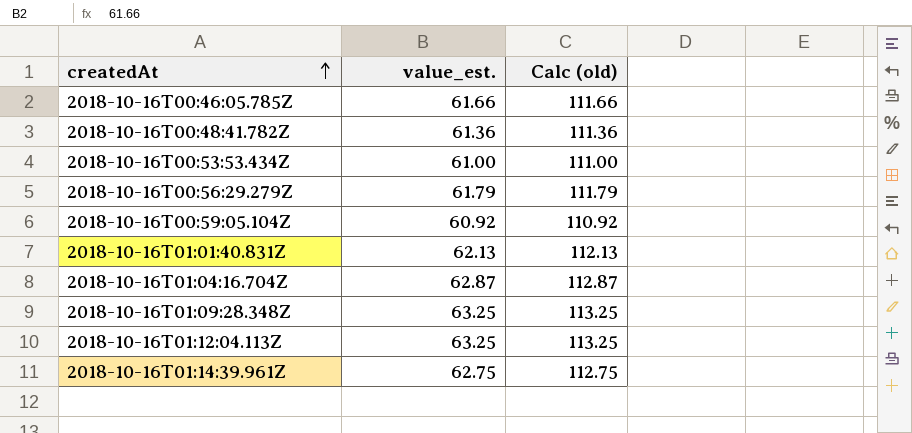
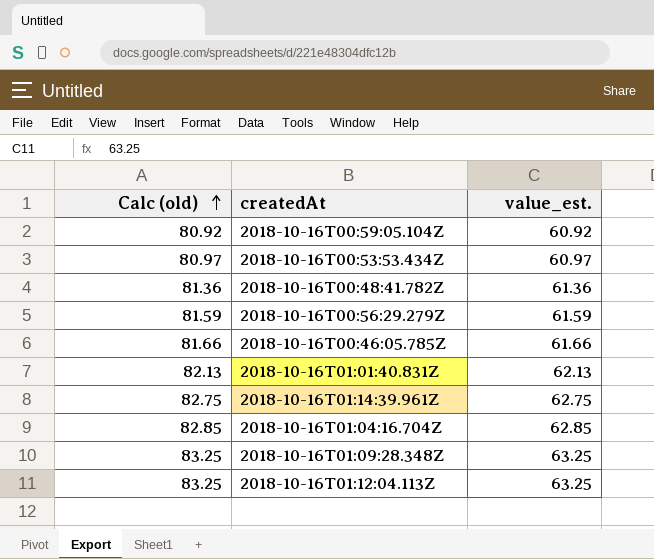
row order: createdAt ascending -> Calc (old) ascending
column Calc (old) | formula: [value_est.] + 50 -> [value_est.] + 20
column Calc (old) | position: 3 -> 1
2018-10-16T00:53:53.434Z | value_est.: 61.00 -> 60.97
2018-10-16T00:56:29.279Z | value_est.: 61.79 -> 61.59
2018-10-16T01:04:16.704Z | value_est.: 62.87 -> 62.85

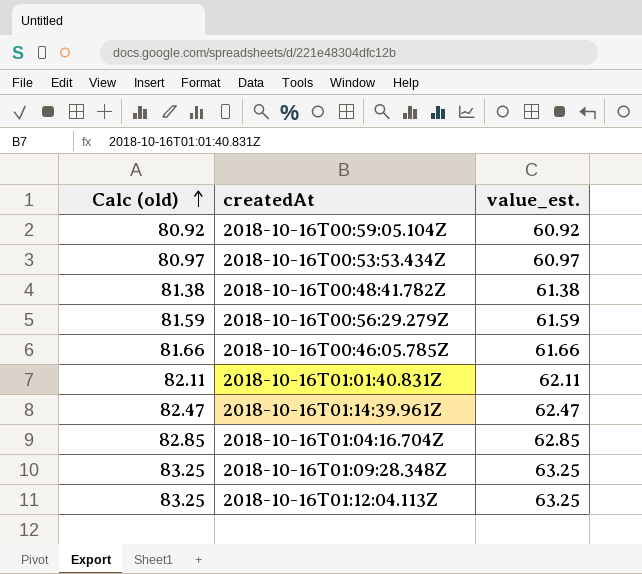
2018-10-16T00:48:41.782Z | Calc (old): 81.36 -> 81.38
2018-10-16T00:48:41.782Z | value_est.: 61.36 -> 61.38
2018-10-16T01:01:40.831Z | Calc (old): 82.13 -> 82.11
2018-10-16T01:01:40.831Z | value_est.: 62.13 -> 62.11
2018-10-16T01:14:39.961Z | Calc (old): 82.75 -> 82.47
2018-10-16T01:14:39.961Z | value_est.: 62.75 -> 62.47

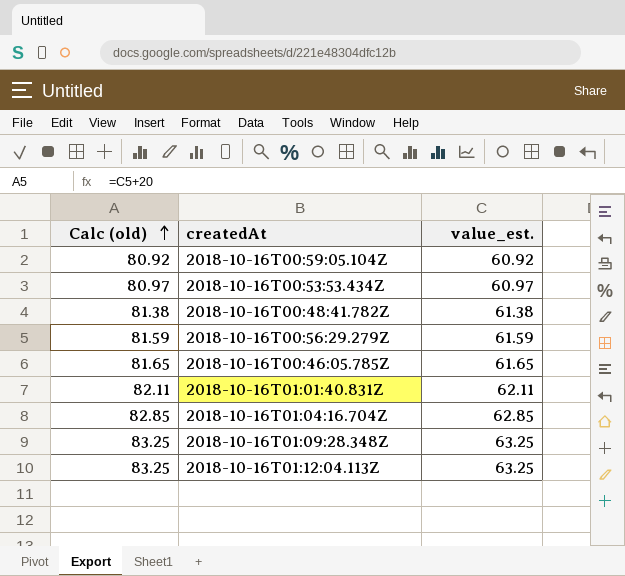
row 2018-10-16T01:14:39.961Z: 82.47 | 62.47 -> none
2018-10-16T00:46:05.785Z | Calc (old): 81.66 -> 81.65
2018-10-16T00:46:05.785Z | value_est.: 61.66 -> 61.65

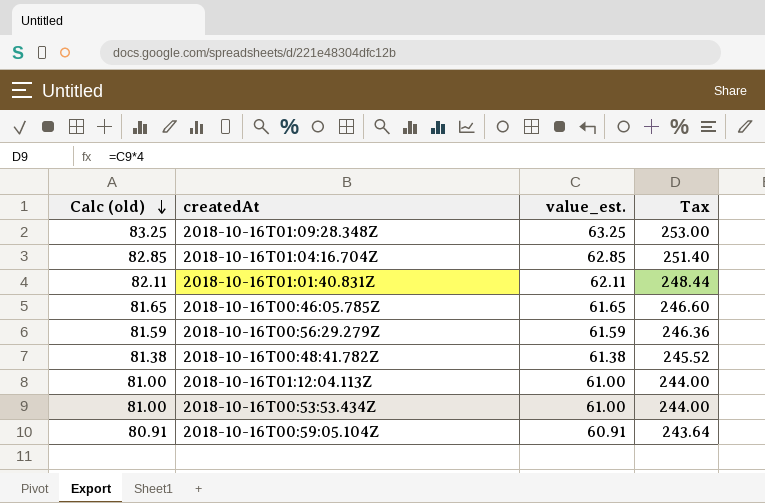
row order: Calc (old) ascending -> Calc (old) descending
column Tax | formula: none -> [value_est.] * 4
2018-10-16T01:12:04.113Z | Calc (old): 83.25 -> 81.00
2018-10-16T01:12:04.113Z | value_est.: 63.25 -> 61.00
2018-10-16T00:53:53.434Z | Calc (old): 80.97 -> 81.00
2018-10-16T00:53:53.434Z | value_est.: 60.97 -> 61.00
2018-10-16T00:59:05.104Z | Calc (old): 80.92 -> 80.91
2018-10-16T00:59:05.104Z | value_est.: 60.92 -> 60.91

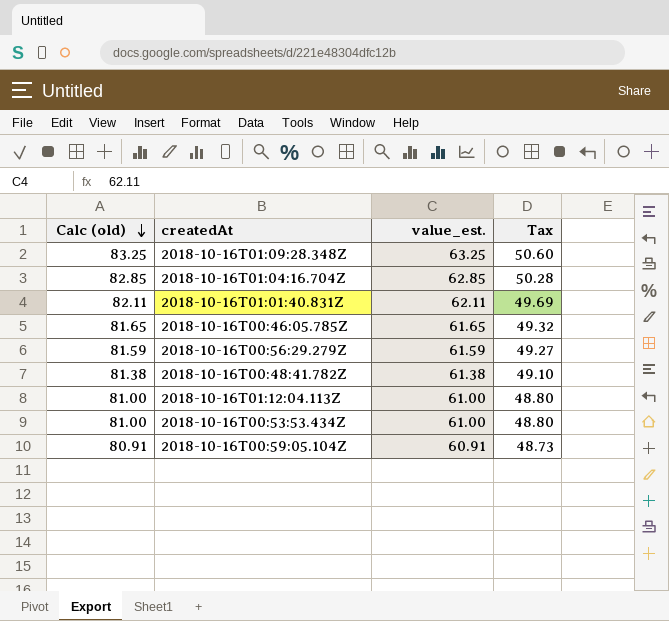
column Tax | formula: [value_est.] * 4 -> [value_est.] * 0.8

